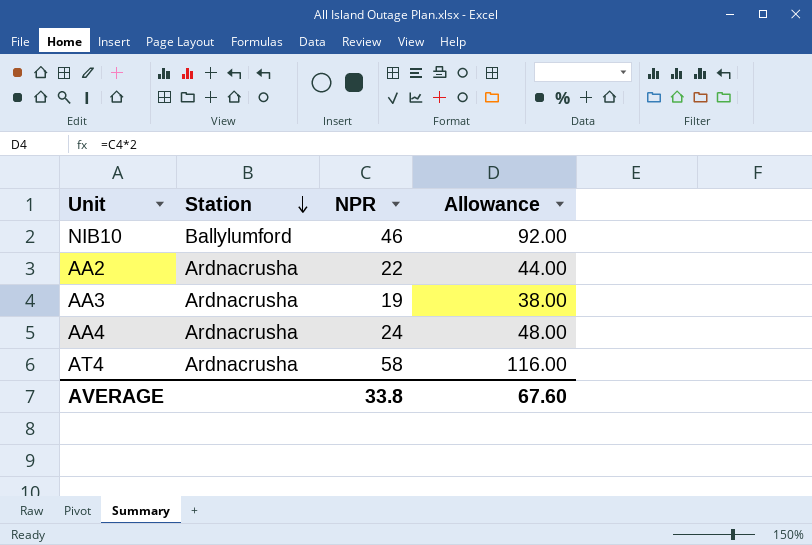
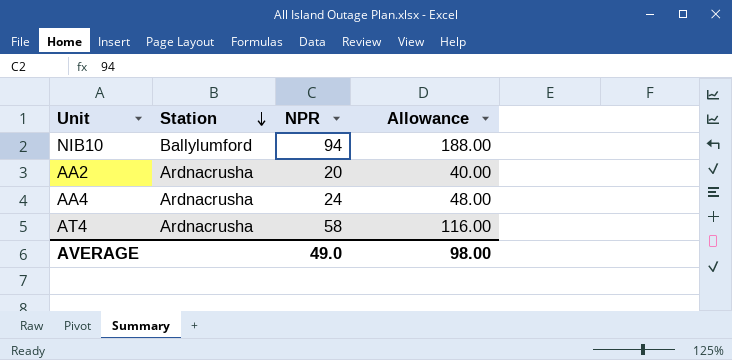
row AA3: Ardnacrusha | 19 | 38.00 -> none
NIB10 | NPR: 46 -> 94
NIB10 | Allowance: 92.00 -> 188.00
AA2 | NPR: 22 -> 20
AA2 | Allowance: 44.00 -> 40.00
AVERAGE | NPR: 33.8 -> 49.0
AVERAGE | Allowance: 67.60 -> 98.00

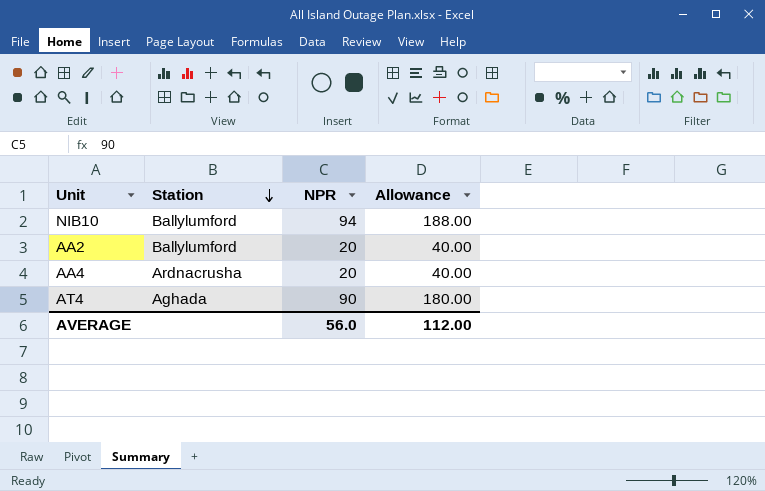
AA2 | Station: Ardnacrusha -> Ballylumford
AA4 | NPR: 24 -> 20
AA4 | Allowance: 48.00 -> 40.00
AT4 | Station: Ardnacrusha -> Aghada
AT4 | NPR: 58 -> 90
AT4 | Allowance: 116.00 -> 180.00
AVERAGE | NPR: 49.0 -> 56.0
AVERAGE | Allowance: 98.00 -> 112.00

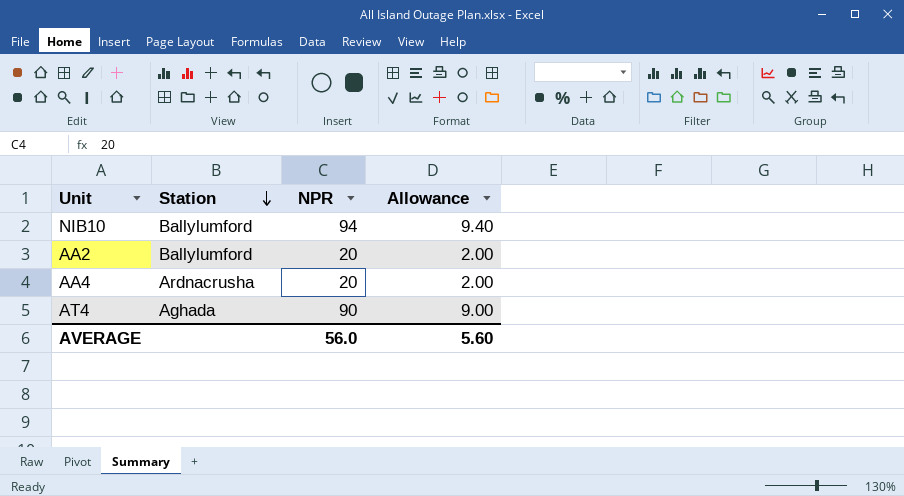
column Allowance | formula: [NPR] * 2 -> [NPR] * 0.1
AVERAGE | Allowance: 112.00 -> 5.60

